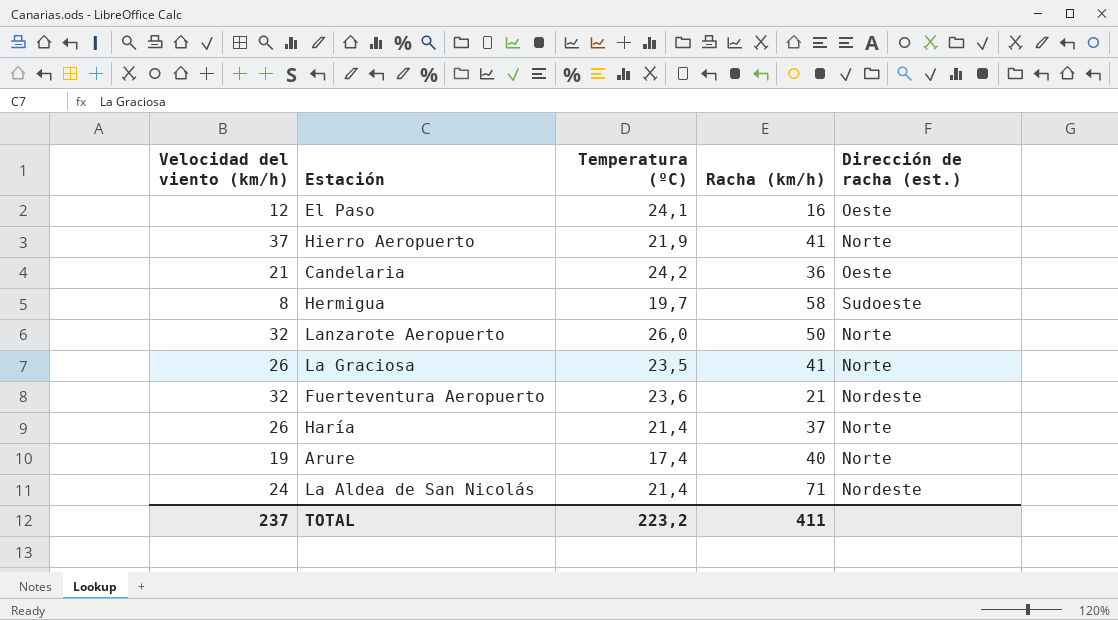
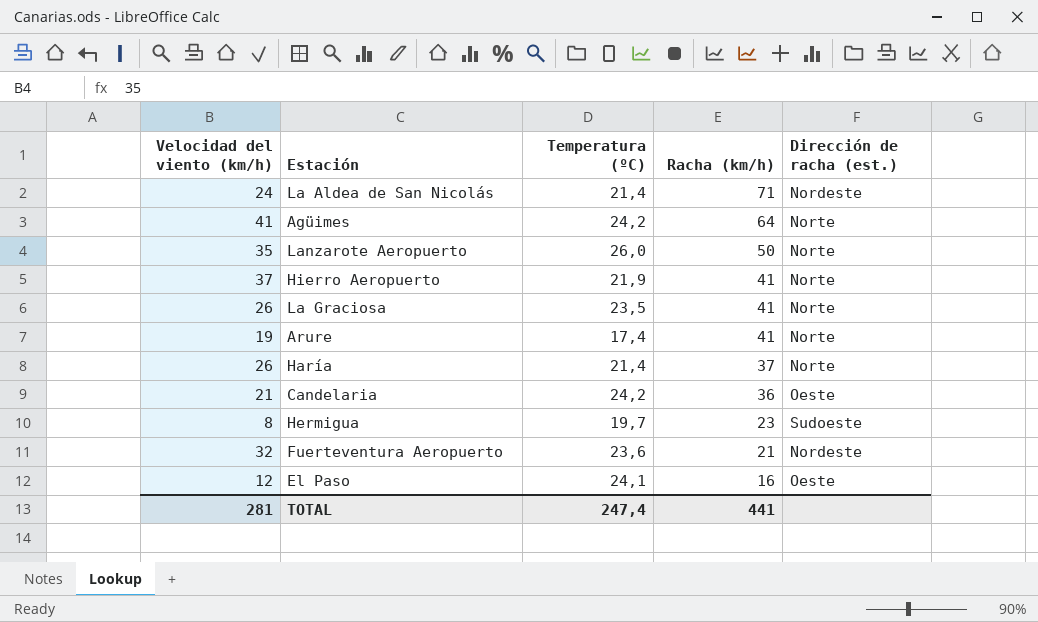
row order: none -> Racha (km/h) descending
row Agüimes: none -> 41 | 24,2 | 64 | Norte
Lanzarote Aeropuerto | Velocidad del viento (km/h): 32 -> 35
Arure | Racha (km/h): 40 -> 41
Hermigua | Racha (km/h): 58 -> 23
TOTAL | Velocidad del viento (km/h): 237 -> 281
TOTAL | Temperatura (ºC): 223,2 -> 247,4
TOTAL | Racha (km/h): 411 -> 441

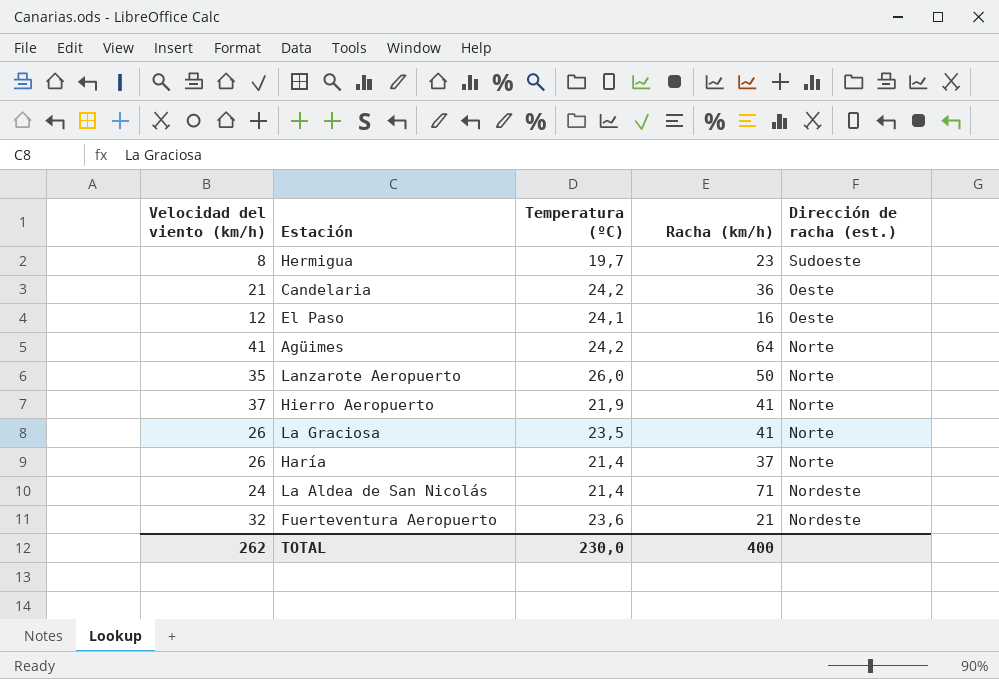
row order: Racha (km/h) descending -> Dirección de racha (est.) descending
row Arure: 19 | 17,4 | 41 | Norte -> none
TOTAL | Velocidad del viento (km/h): 281 -> 262
TOTAL | Temperatura (ºC): 247,4 -> 230,0
TOTAL | Racha (km/h): 441 -> 400

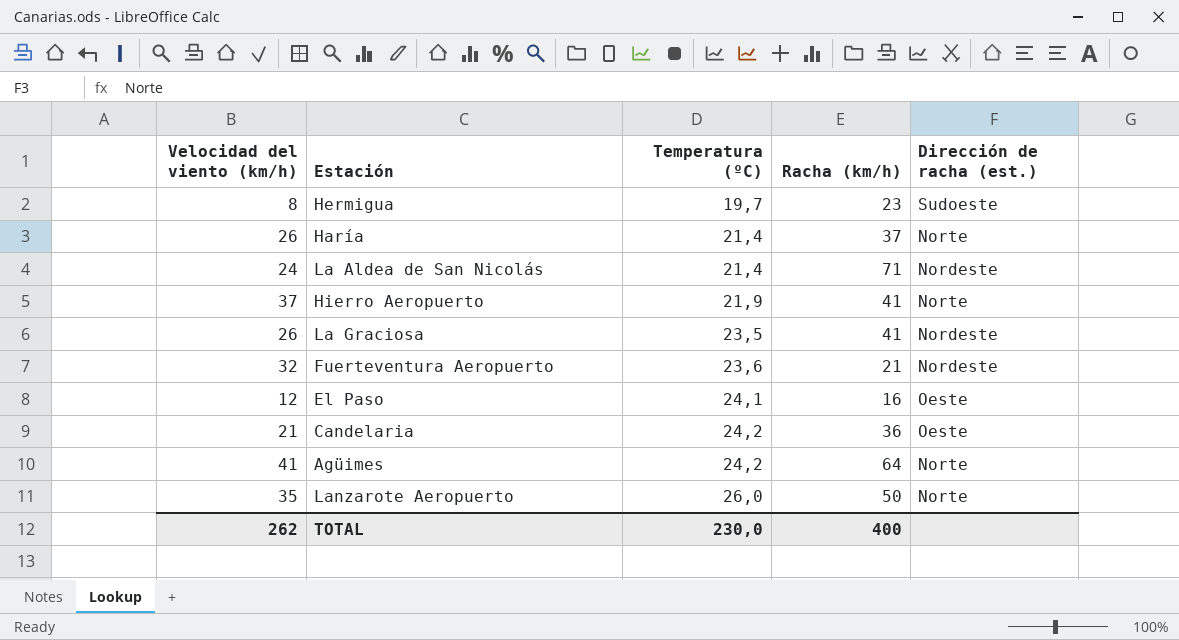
row order: Dirección de racha (est.) descending -> Temperatura (ºC) ascending
La Graciosa | Dirección de racha (est.): Norte -> Nordeste

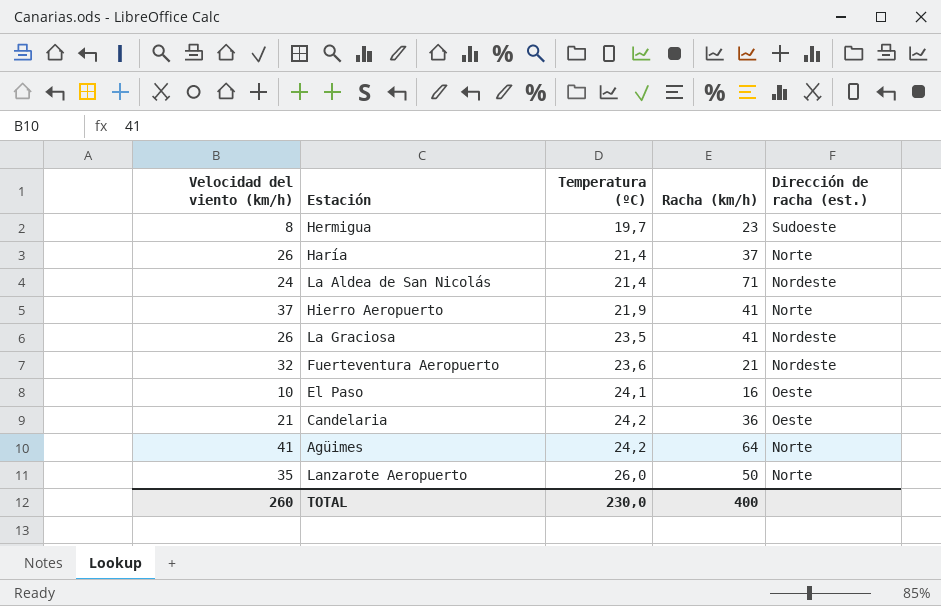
El Paso | Velocidad del viento (km/h): 12 -> 10
TOTAL | Velocidad del viento (km/h): 262 -> 260

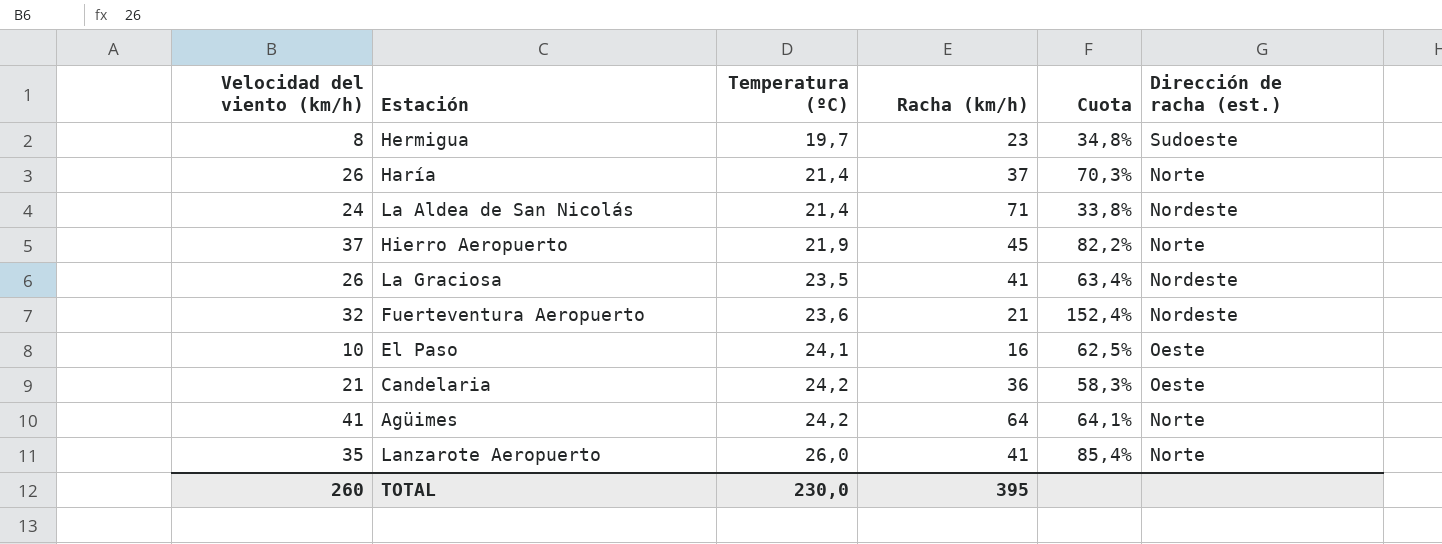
column Cuota | formula: none -> [Velocidad del viento (km/h)] / [Racha (km/h)]
Hierro Aeropuerto | Racha (km/h): 41 -> 45
Lanzarote Aeropuerto | Racha (km/h): 50 -> 41
TOTAL | Racha (km/h): 400 -> 395

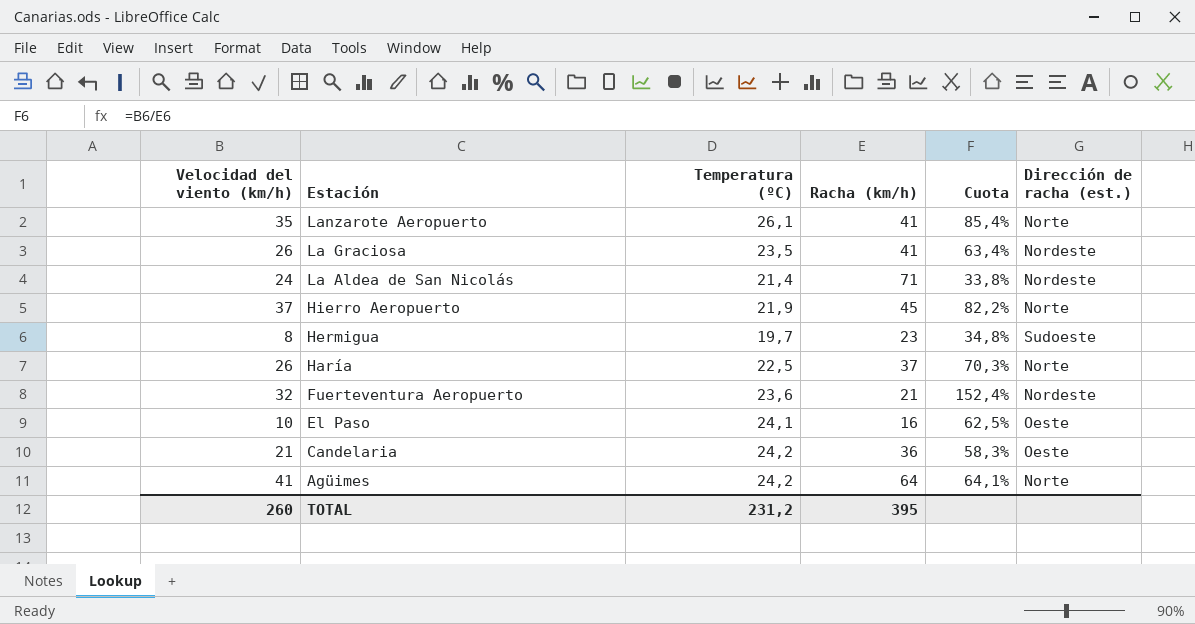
row order: Temperatura (ºC) ascending -> Estación descending
Lanzarote Aeropuerto | Temperatura (ºC): 26,0 -> 26,1
Haría | Temperatura (ºC): 21,4 -> 22,5
TOTAL | Temperatura (ºC): 230,0 -> 231,2

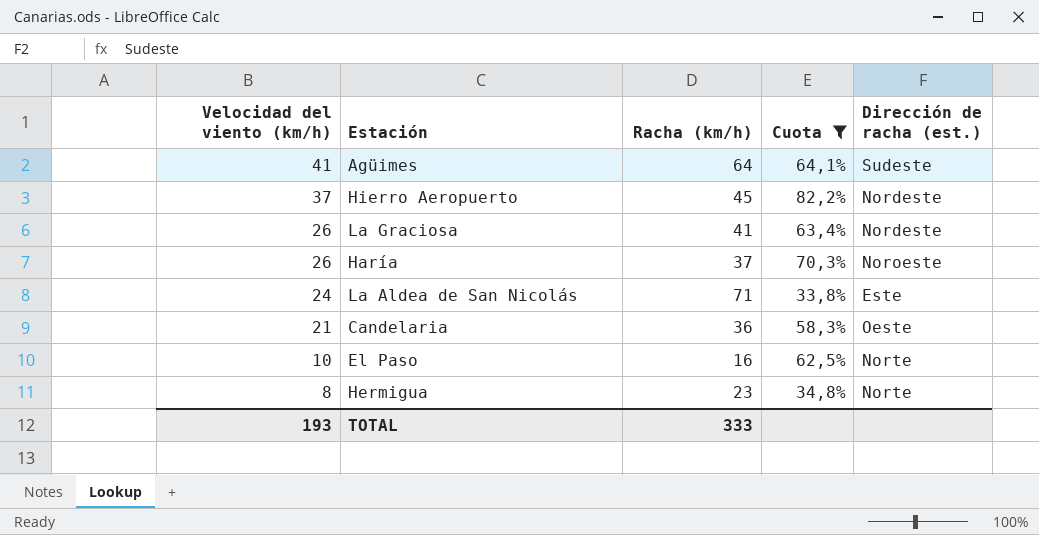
filter: none -> Cuota <= 82,2%
row order: Estación descending -> Velocidad del viento (km/h) descending
column Temperatura (ºC) | position: 3 -> none
Agüimes | Dirección de racha (est.): Norte -> Sudeste
Hierro Aeropuerto | Dirección de racha (est.): Norte -> Nordeste
Haría | Dirección de racha (est.): Norte -> Noroeste
La Aldea de San Nicolás | Dirección de racha (est.): Nordeste -> Este
El Paso | Dirección de racha (est.): Oeste -> Norte
Hermigua | Dirección de racha (est.): Sudoeste -> Norte
TOTAL | Velocidad del viento (km/h): 260 -> 193
TOTAL | Racha (km/h): 395 -> 333

